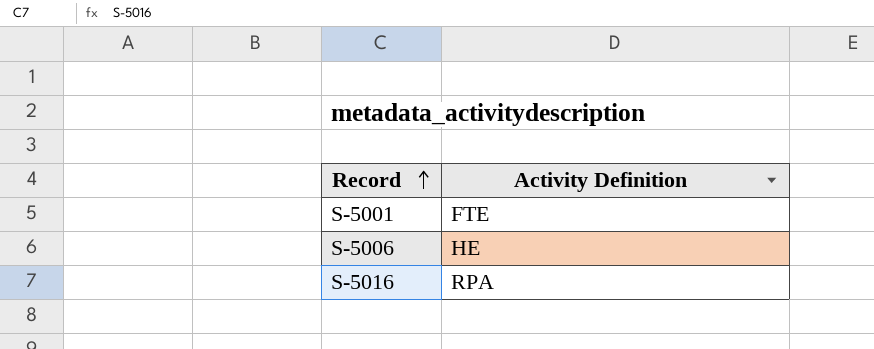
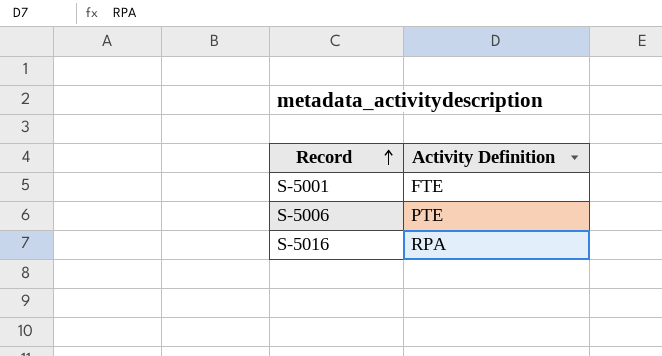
S-5006 | Activity Definition: HE -> PTE

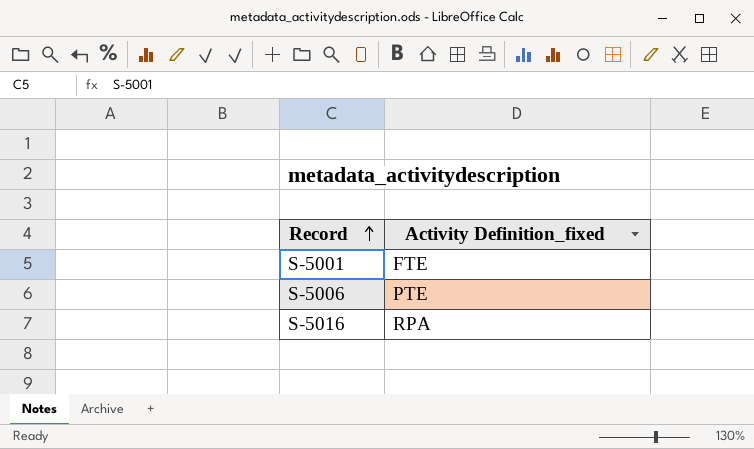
column name: Activity Definition -> Activity Definition_fixed

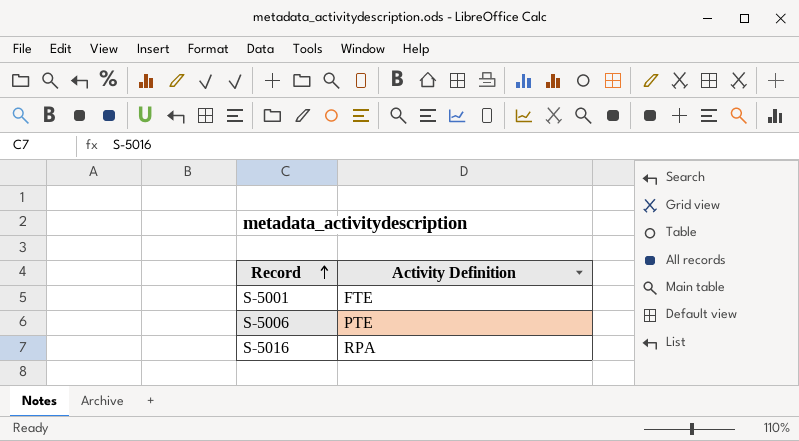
column name: Activity Definition_fixed -> Activity Definition

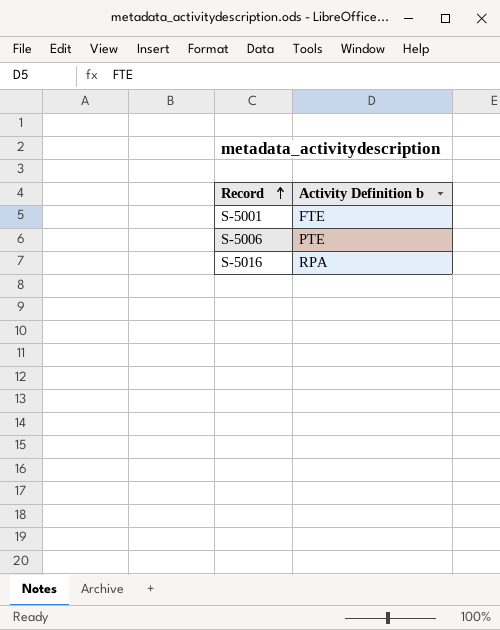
column name: Activity Definition -> Activity Definition b

